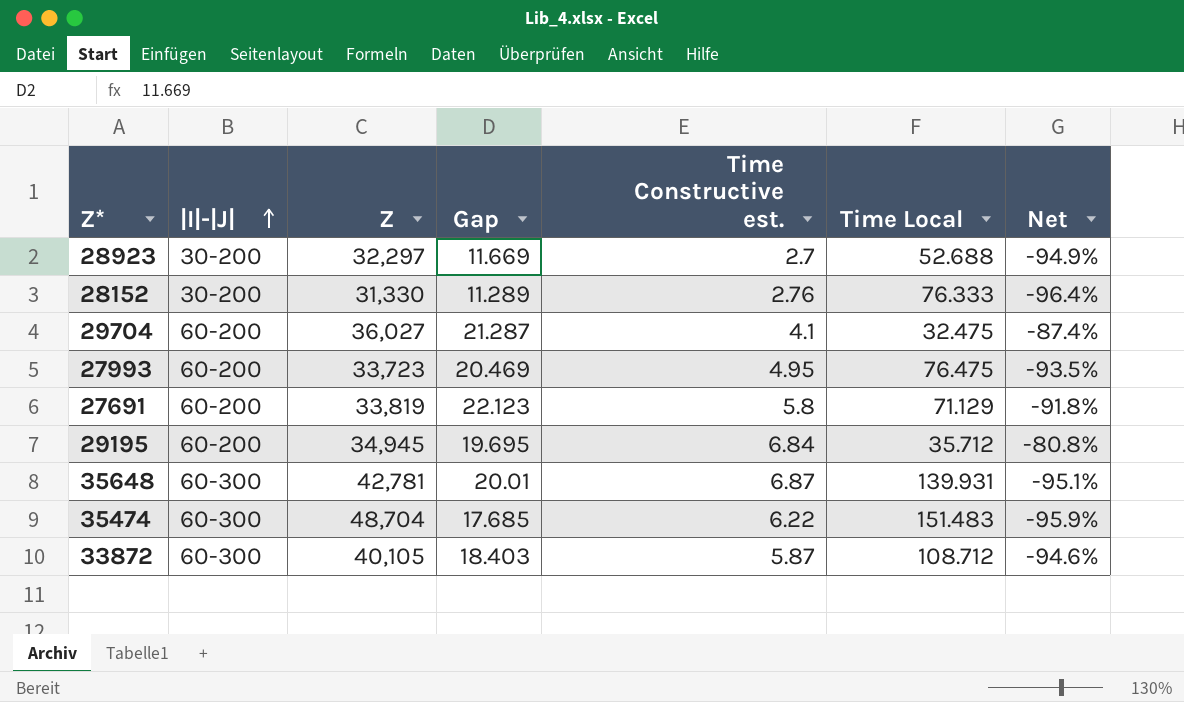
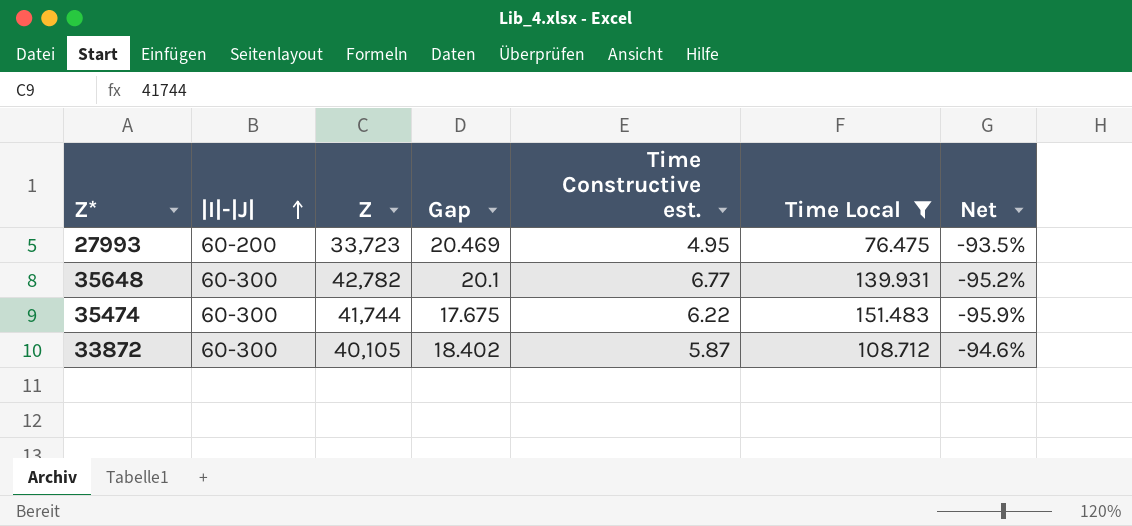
filter: none -> Time Local >= 76.475
35648 | Z: 42,781 -> 42,782
35648 | Gap: 20.01 -> 20.1
35648 | Time Constructive est.: 6.87 -> 6.77
35648 | Net: -95.1% -> -95.2%
35474 | Z: 48,704 -> 41,744
35474 | Gap: 17.685 -> 17.675
33872 | Gap: 18.403 -> 18.402

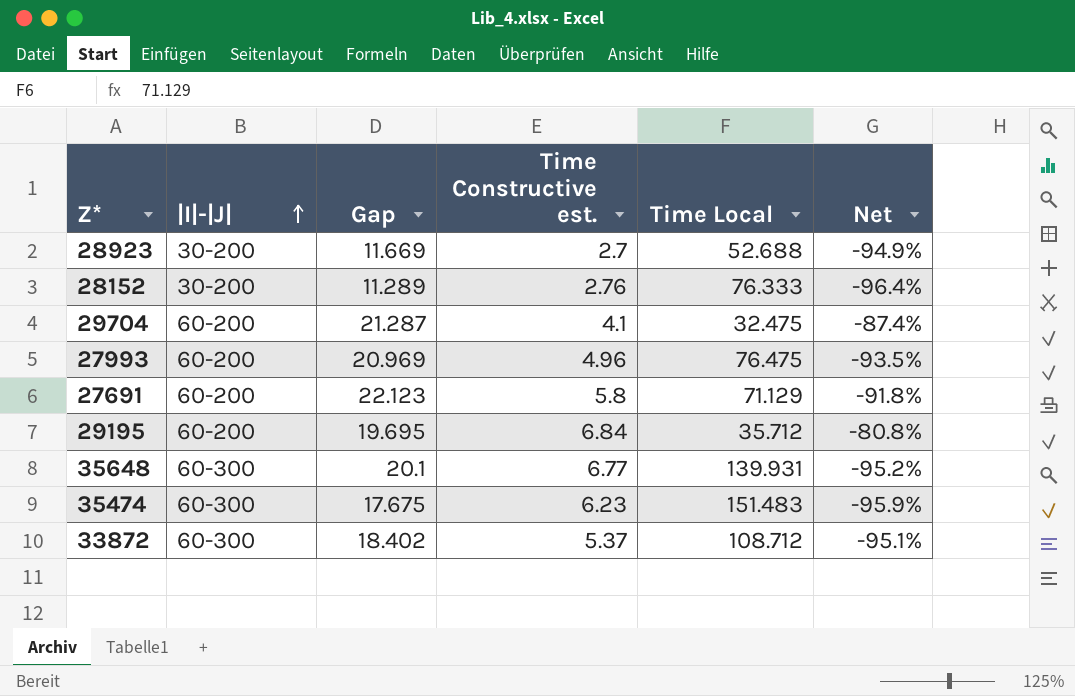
filter: Time Local >= 76.475 -> none
column Z | position: 3 -> none
27993 | Gap: 20.469 -> 20.969
27993 | Time Constructive est.: 4.95 -> 4.96
35474 | Time Constructive est.: 6.22 -> 6.23
33872 | Time Constructive est.: 5.87 -> 5.37
33872 | Net: -94.6% -> -95.1%

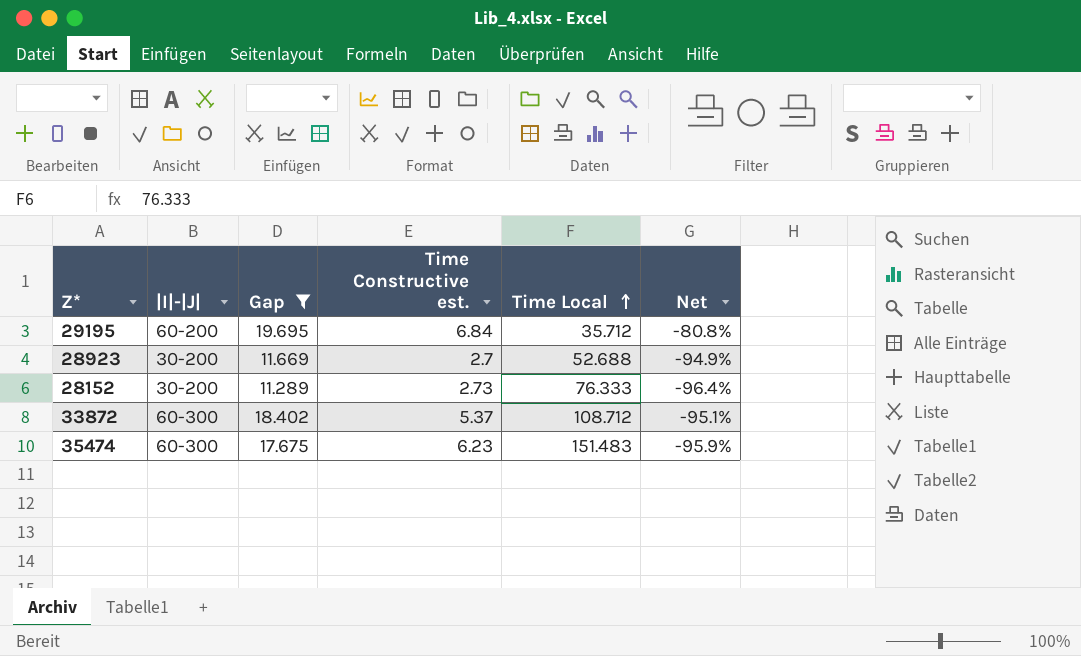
filter: none -> Gap <= 19.695
row order: |I|-|J| ascending -> Time Local ascending
28152 | Time Constructive est.: 2.76 -> 2.73

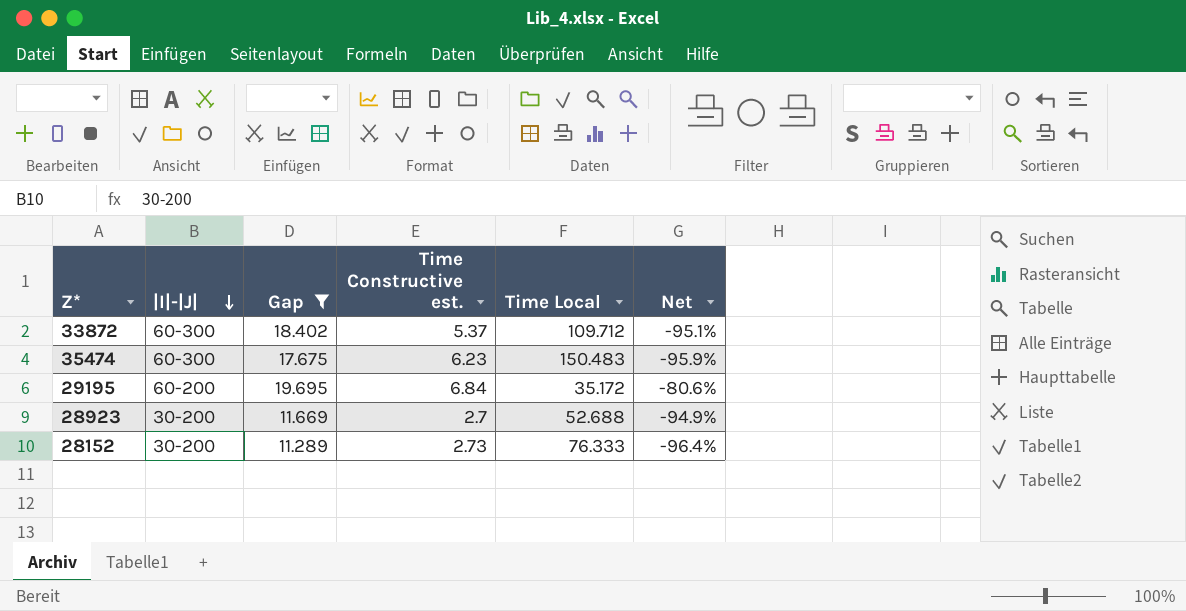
row order: Time Local ascending -> |I|-|J| descending
33872 | Time Local: 108.712 -> 109.712
35474 | Time Local: 151.483 -> 150.483
29195 | Time Local: 35.712 -> 35.172
29195 | Net: -80.8% -> -80.6%

